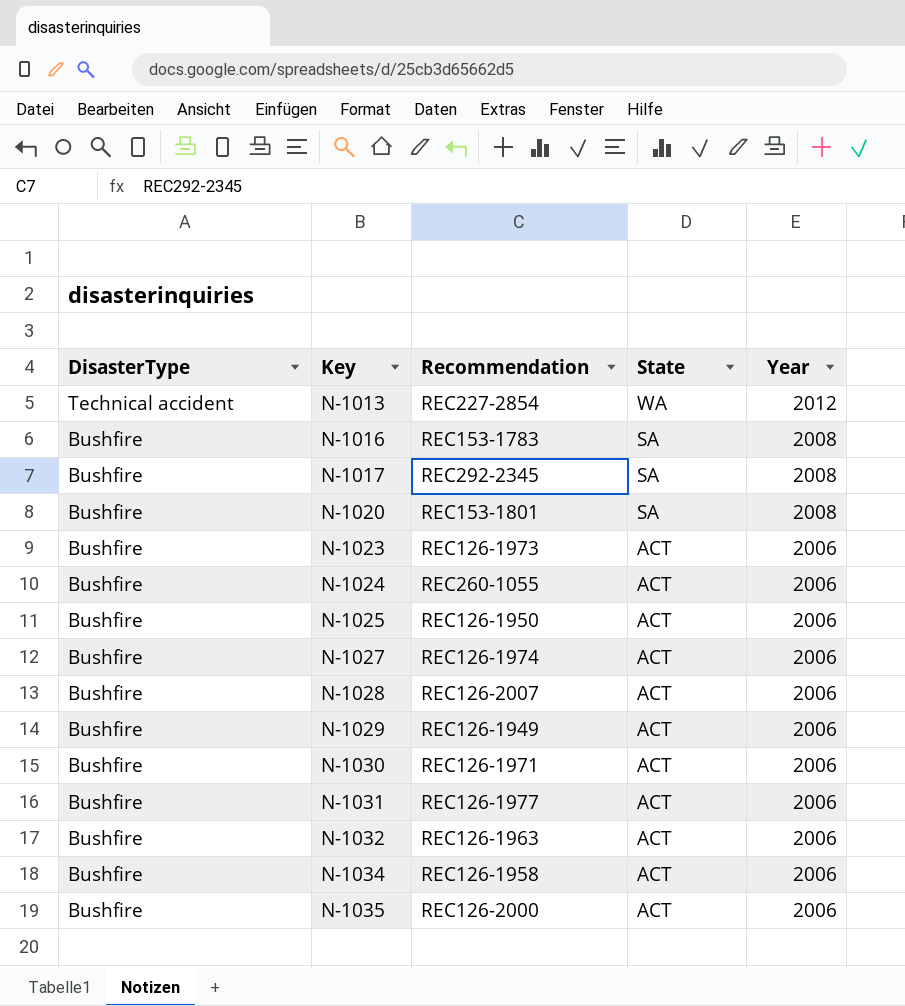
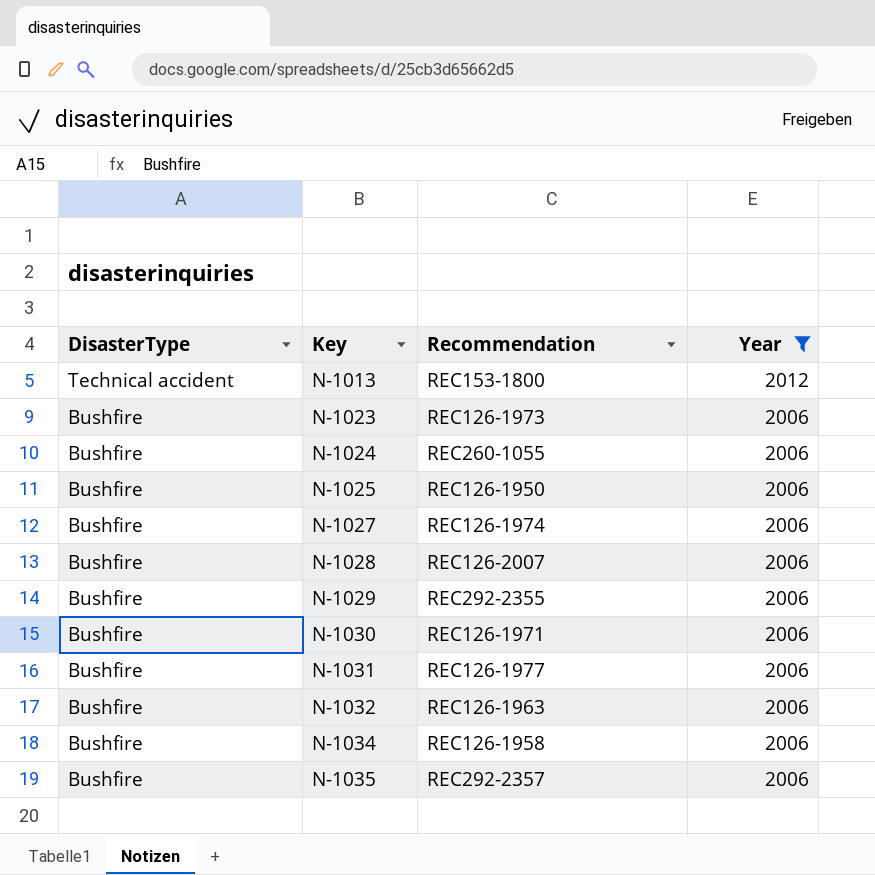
filter: none -> Year != 2008
column State | position: 4 -> none
N-1013 | Recommendation: REC227-2854 -> REC153-1800
N-1029 | Recommendation: REC126-1949 -> REC292-2355
N-1035 | Recommendation: REC126-2000 -> REC292-2357

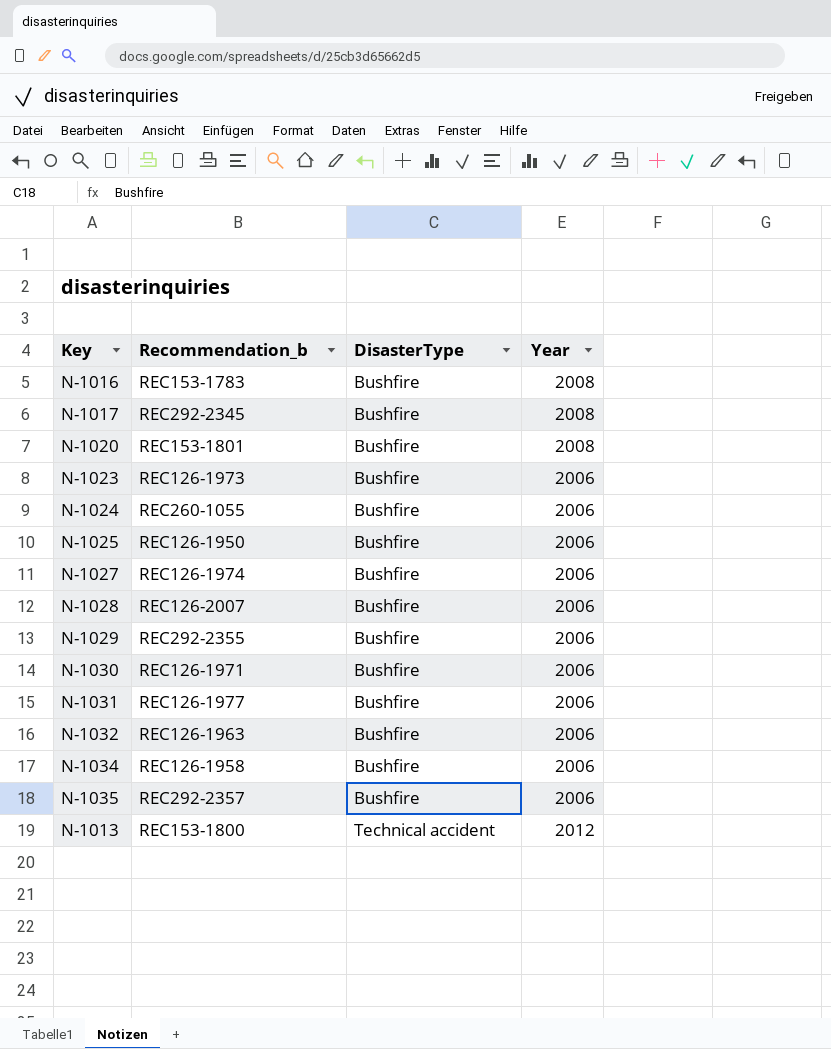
filter: Year != 2008 -> none
row order: DisasterType descending -> DisasterType ascending
column name: Recommendation -> Recommendation_b
column DisasterType | position: 1 -> 3

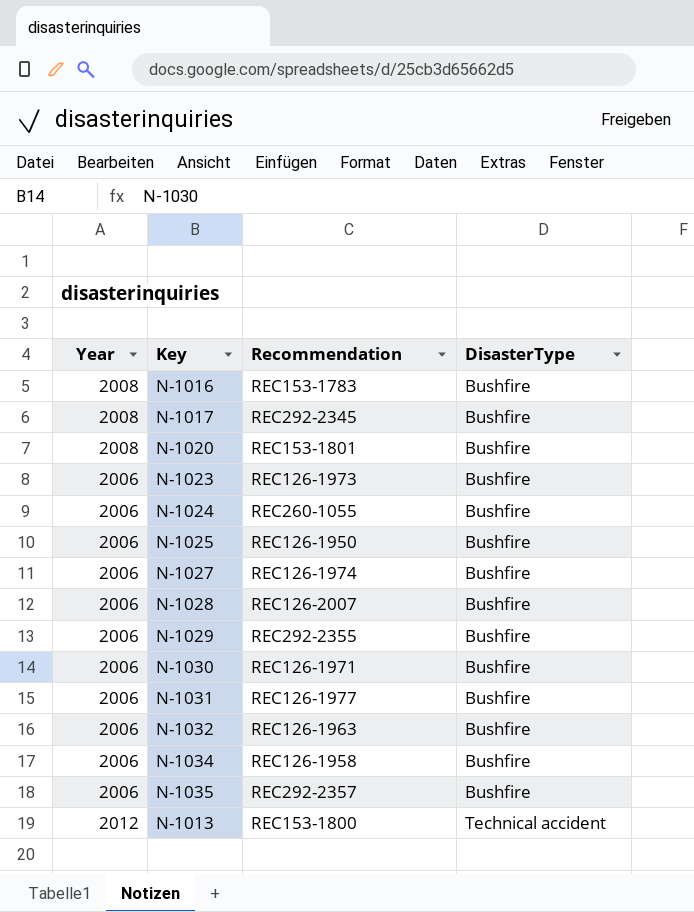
column Year | position: 4 -> 1
column name: Recommendation_b -> Recommendation

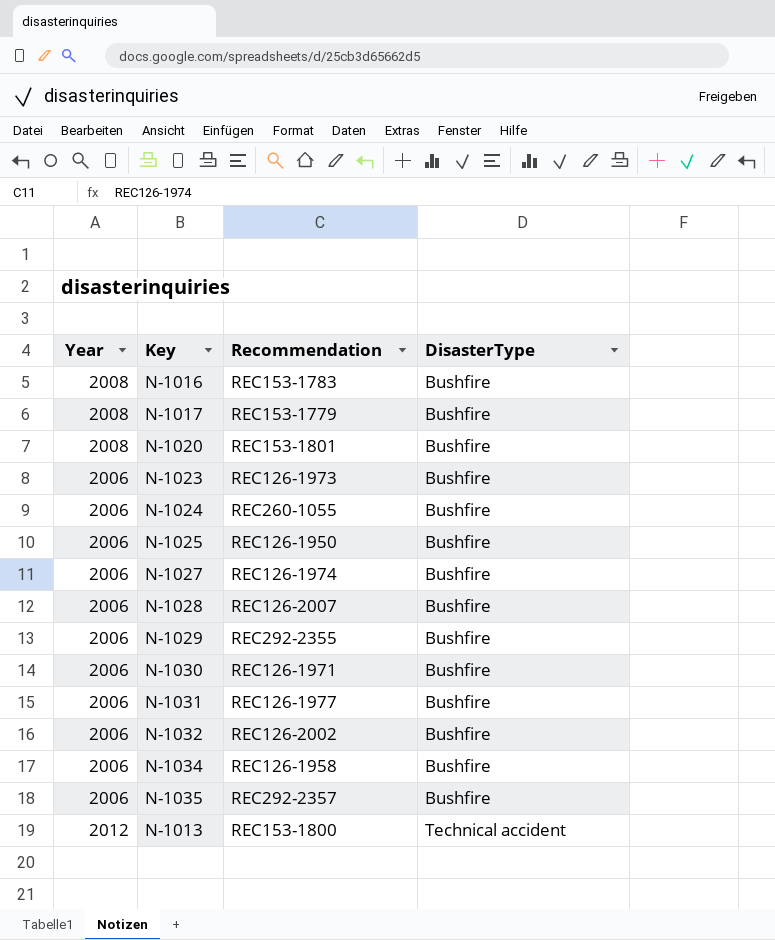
N-1017 | Recommendation: REC292-2345 -> REC153-1779
N-1032 | Recommendation: REC126-1963 -> REC126-2002

